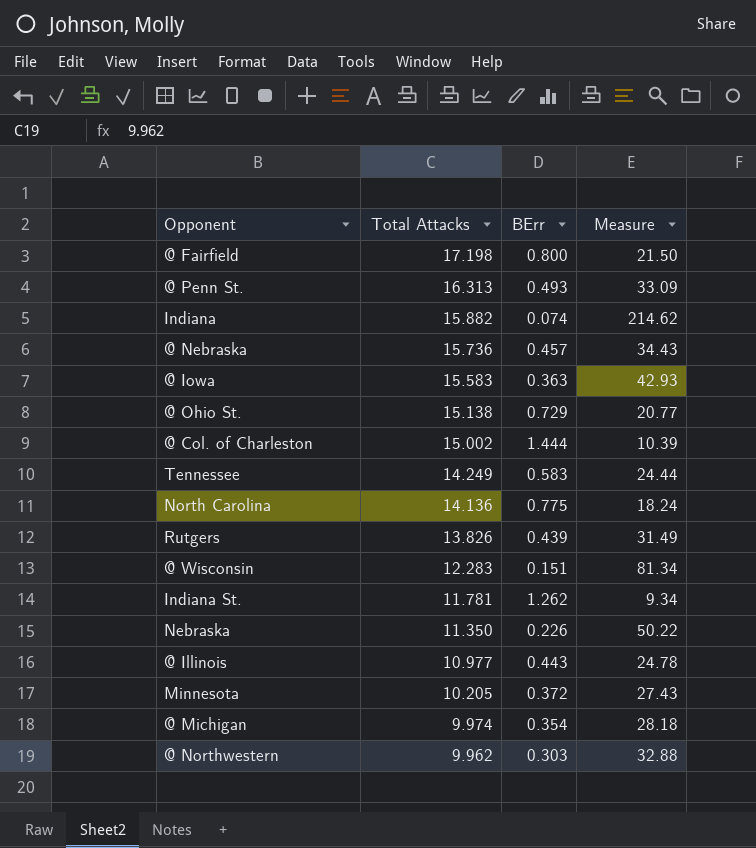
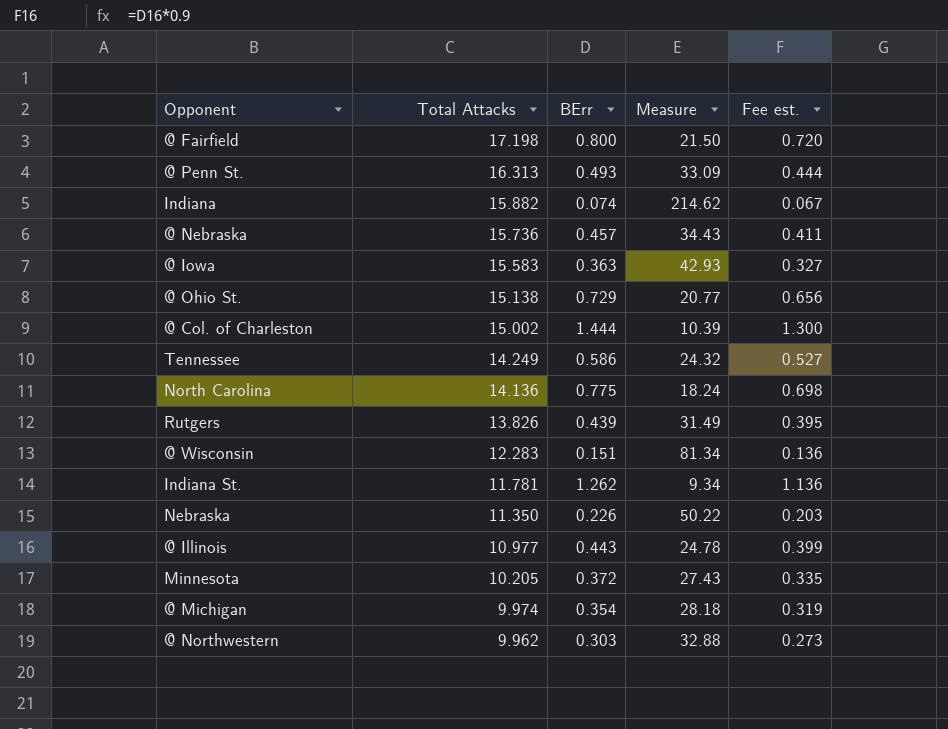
column Fee est. | formula: none -> [BErr] * 0.9
Tennessee | BErr: 0.583 -> 0.586
Tennessee | Measure: 24.44 -> 24.32

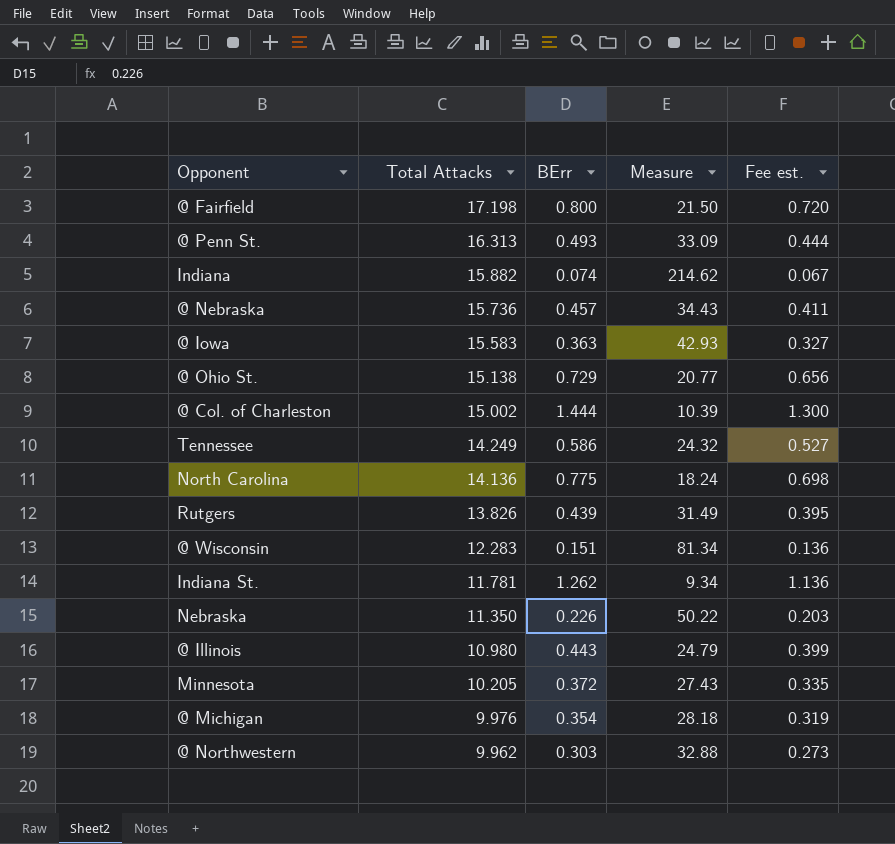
@ Illinois | Total Attacks: 10.977 -> 10.980
@ Illinois | Measure: 24.78 -> 24.79
@ Michigan | Total Attacks: 9.974 -> 9.976

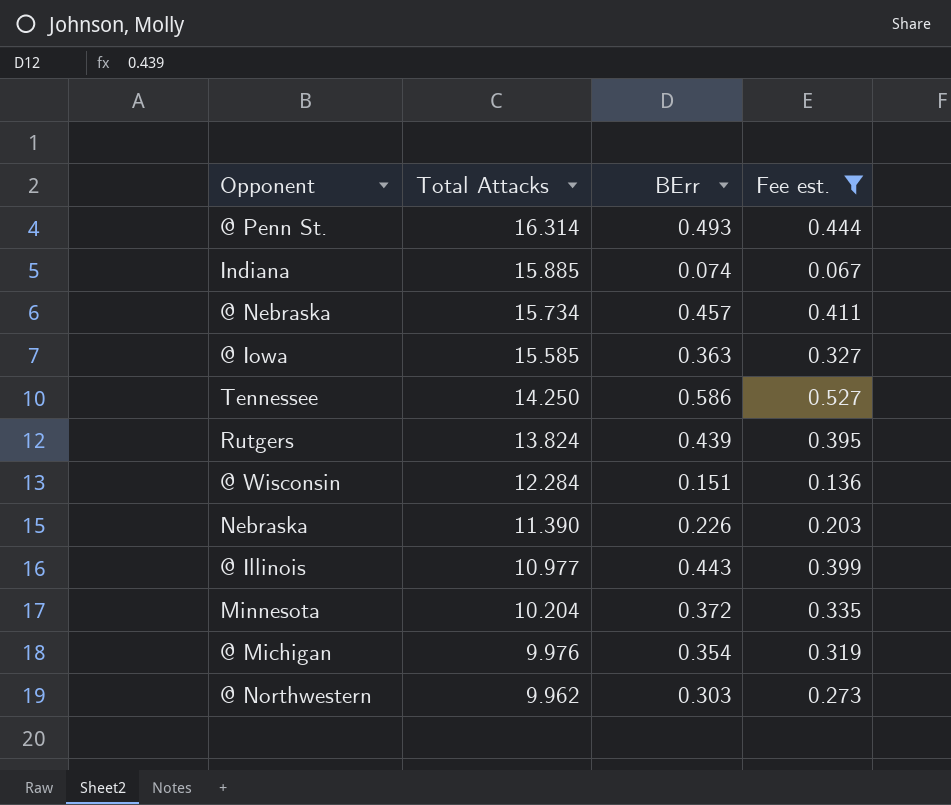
filter: none -> Fee est. <= 0.527
column Measure | formula: [Total Attacks] / [BErr] -> none
@ Penn St. | Total Attacks: 16.313 -> 16.314
Indiana | Total Attacks: 15.882 -> 15.885
@ Nebraska | Total Attacks: 15.736 -> 15.734
@ Iowa | Total Attacks: 15.583 -> 15.585
Tennessee | Total Attacks: 14.249 -> 14.250
Rutgers | Total Attacks: 13.826 -> 13.824
@ Wisconsin | Total Attacks: 12.283 -> 12.284
Nebraska | Total Attacks: 11.350 -> 11.390
@ Illinois | Total Attacks: 10.980 -> 10.977
Minnesota | Total Attacks: 10.205 -> 10.204

